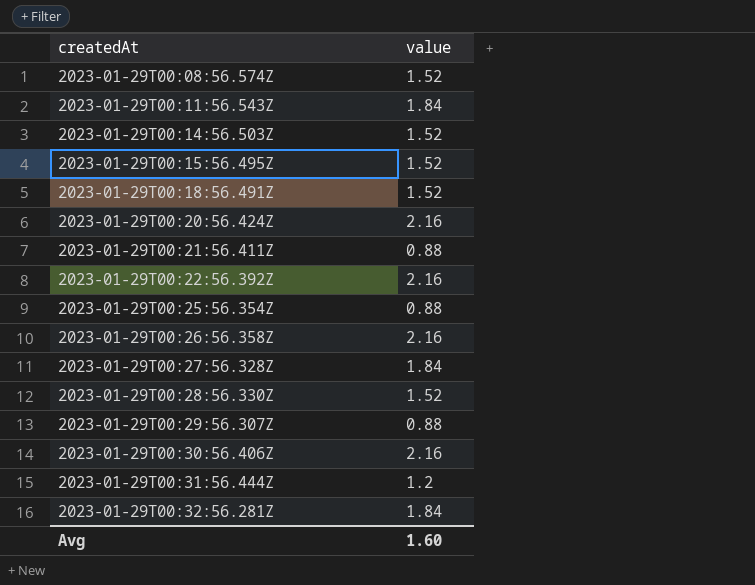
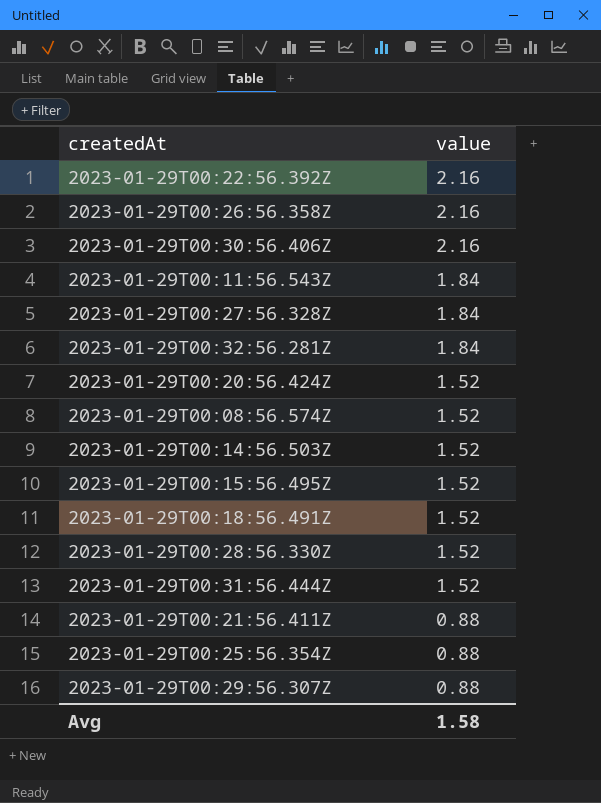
row order: createdAt ascending -> value descending
2023-01-29T00:20:56.424Z | value: 2.16 -> 1.52
2023-01-29T00:31:56.444Z | value: 1.2 -> 1.52
Avg | value: 1.60 -> 1.58

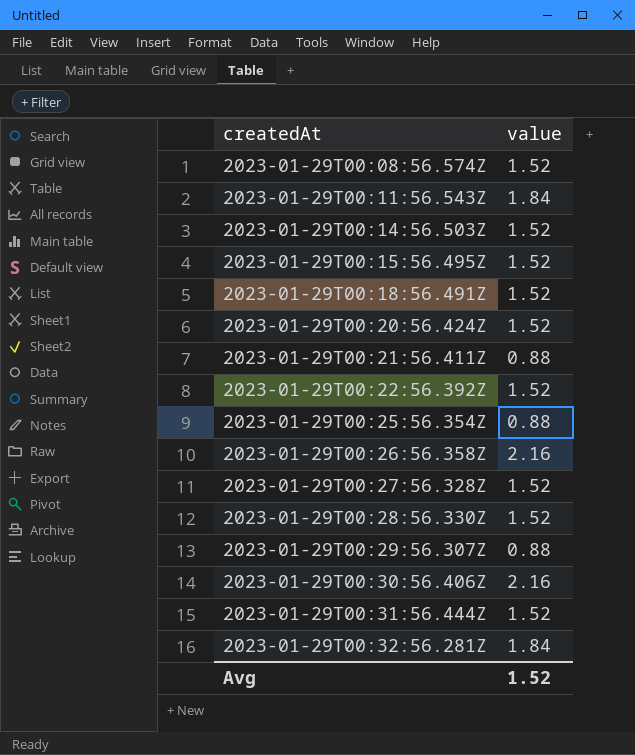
row order: value descending -> createdAt ascending
2023-01-29T00:22:56.392Z | value: 2.16 -> 1.52
2023-01-29T00:27:56.328Z | value: 1.84 -> 1.52
Avg | value: 1.58 -> 1.52

